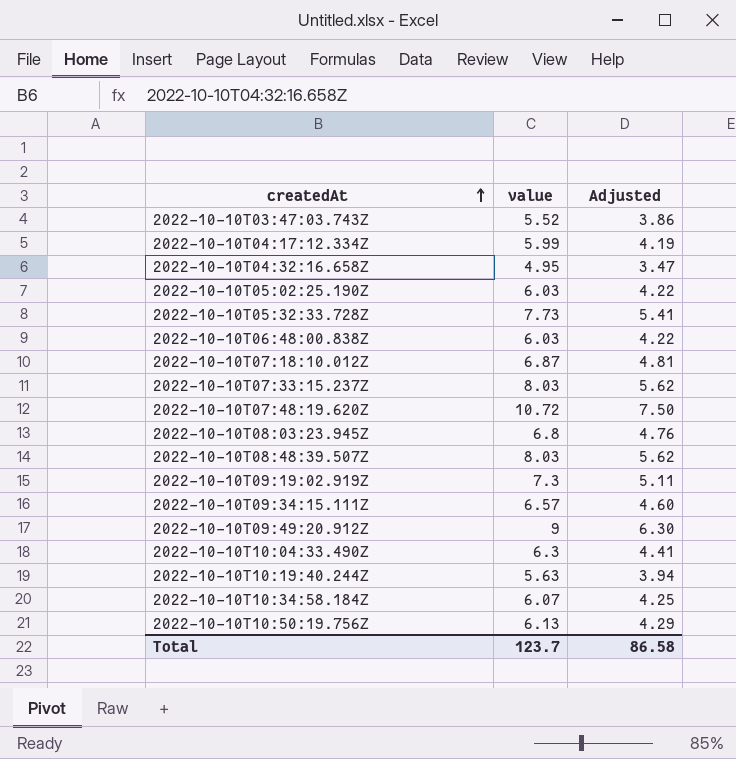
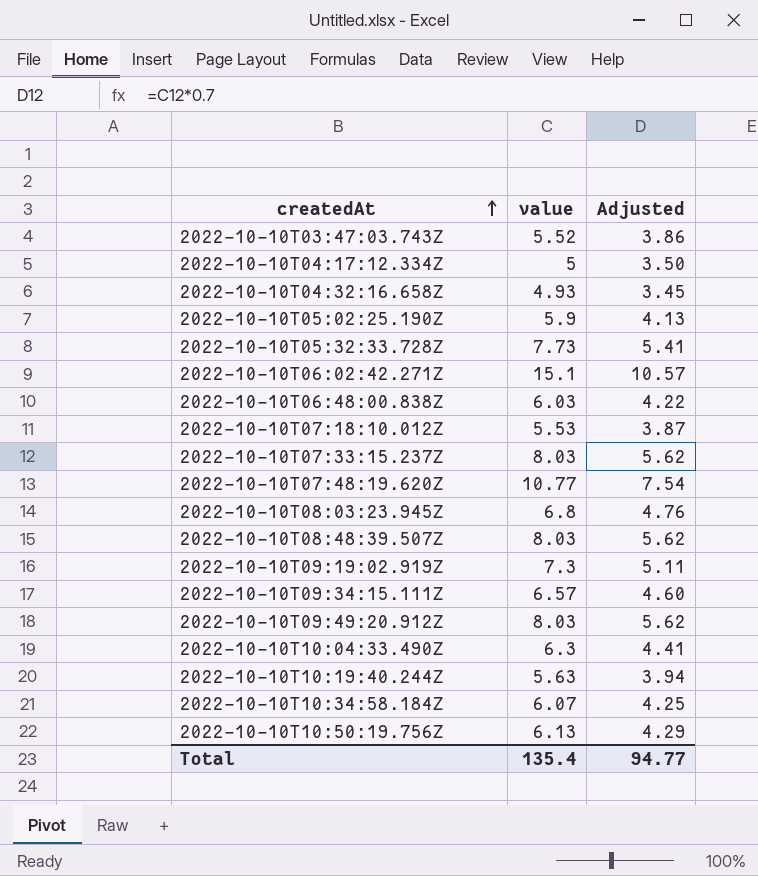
2022-10-10T04:17:12.334Z | value: 5.99 -> 5
2022-10-10T04:17:12.334Z | Adjusted: 4.19 -> 3.50
2022-10-10T04:32:16.658Z | value: 4.95 -> 4.93
2022-10-10T04:32:16.658Z | Adjusted: 3.47 -> 3.45
2022-10-10T05:02:25.190Z | value: 6.03 -> 5.9
2022-10-10T05:02:25.190Z | Adjusted: 4.22 -> 4.13
row 2022-10-10T06:02:42.271Z: none -> 15.1 | 10.57
2022-10-10T07:18:10.012Z | value: 6.87 -> 5.53
2022-10-10T07:18:10.012Z | Adjusted: 4.81 -> 3.87
2022-10-10T07:48:19.620Z | value: 10.72 -> 10.77
2022-10-10T07:48:19.620Z | Adjusted: 7.50 -> 7.54
2022-10-10T09:49:20.912Z | value: 9 -> 8.03
2022-10-10T09:49:20.912Z | Adjusted: 6.30 -> 5.62
Total | value: 123.7 -> 135.4
Total | Adjusted: 86.58 -> 94.77

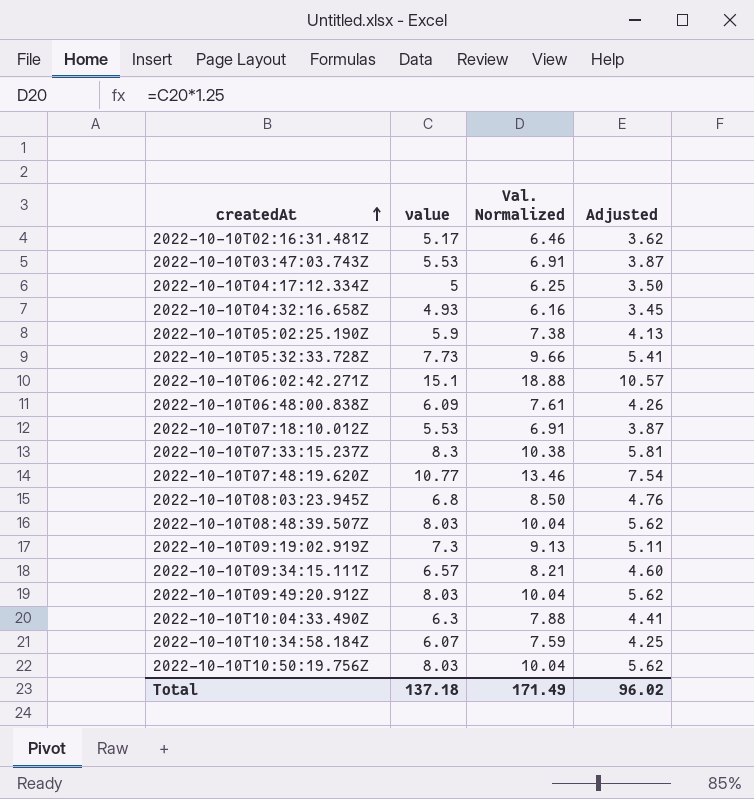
column Val. Normalized | formula: none -> [value] * 1.25
row 2022-10-10T10:19:40.244Z: 5.63 | 3.94 -> none
row 2022-10-10T02:16:31.481Z: none -> 5.17 | 6.46 | 3.62
2022-10-10T03:47:03.743Z | value: 5.52 -> 5.53
2022-10-10T03:47:03.743Z | Adjusted: 3.86 -> 3.87
2022-10-10T06:48:00.838Z | value: 6.03 -> 6.09
2022-10-10T06:48:00.838Z | Adjusted: 4.22 -> 4.26
2022-10-10T07:33:15.237Z | value: 8.03 -> 8.3
2022-10-10T07:33:15.237Z | Adjusted: 5.62 -> 5.81
2022-10-10T10:50:19.756Z | value: 6.13 -> 8.03
2022-10-10T10:50:19.756Z | Adjusted: 4.29 -> 5.62
Total | value: 135.4 -> 137.18
Total | Adjusted: 94.77 -> 96.02

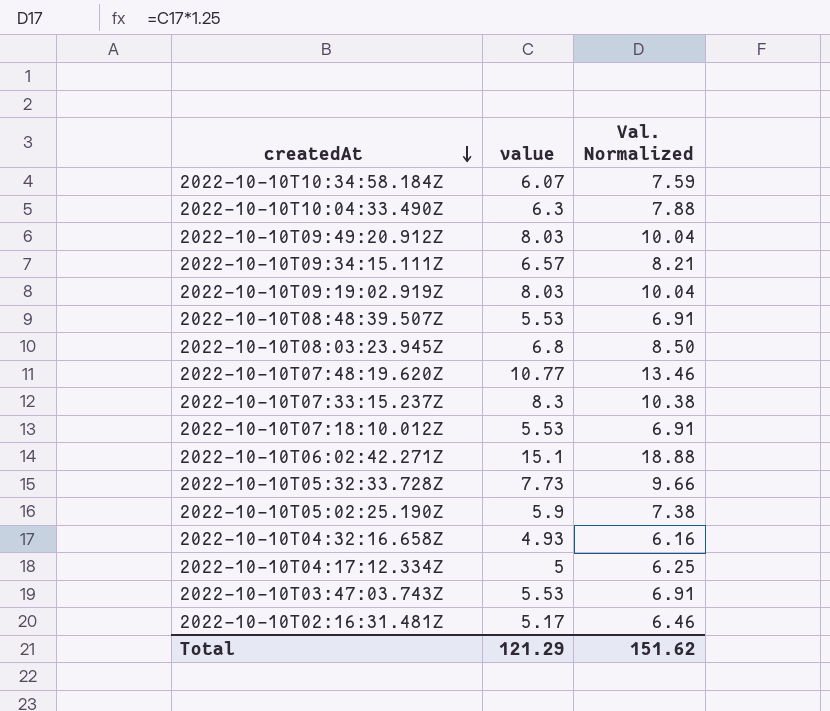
row order: createdAt ascending -> createdAt descending
column Adjusted | formula: [value] * 0.7 -> none
row 2022-10-10T06:48:00.838Z: 6.09 | 7.61 | 4.26 -> none
row 2022-10-10T10:50:19.756Z: 8.03 | 10.04 | 5.62 -> none
2022-10-10T09:19:02.919Z | value: 7.3 -> 8.03
2022-10-10T09:19:02.919Z | Val. Normalized: 9.13 -> 10.04
2022-10-10T08:48:39.507Z | value: 8.03 -> 5.53
2022-10-10T08:48:39.507Z | Val. Normalized: 10.04 -> 6.91
Total | value: 137.18 -> 121.29
Total | Val. Normalized: 171.49 -> 151.62

